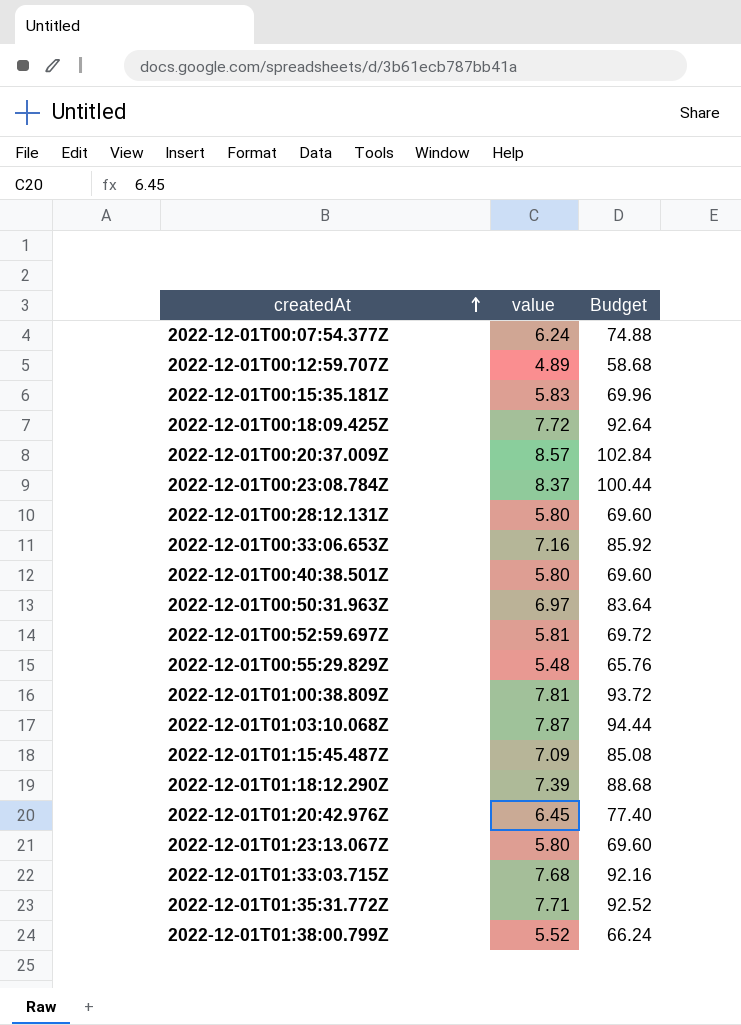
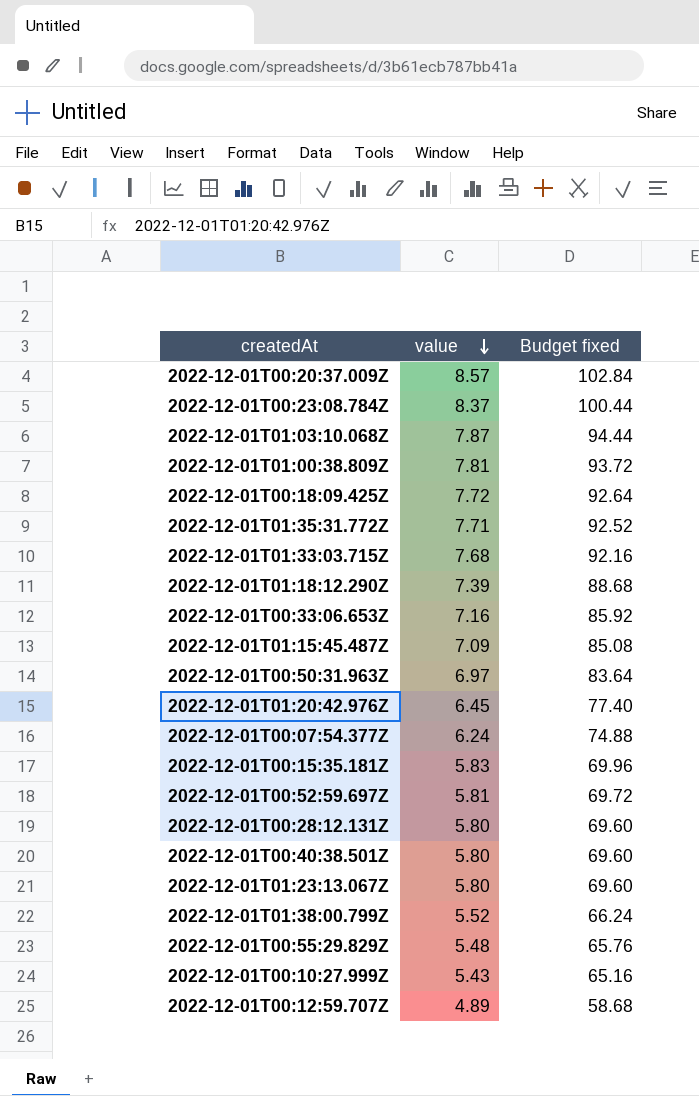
row order: createdAt ascending -> value descending
column name: Budget -> Budget fixed
row 2022-12-01T00:10:27.999Z: none -> 5.43 | 65.16

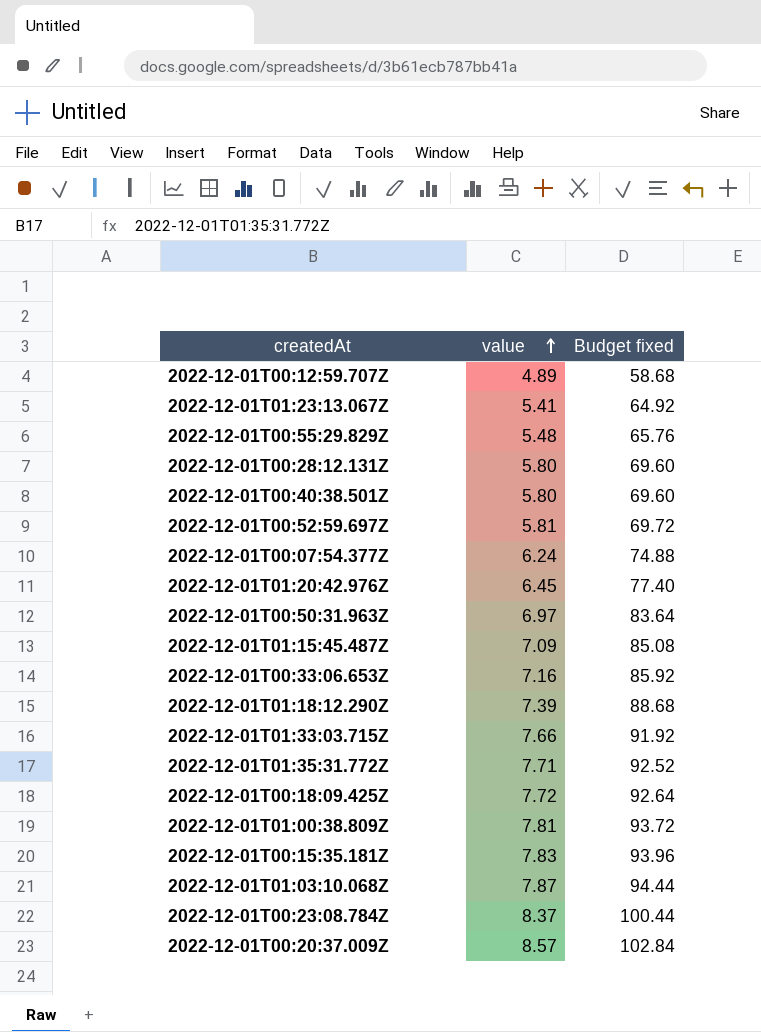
row order: value descending -> value ascending
row 2022-12-01T01:38:00.799Z: 5.52 | 66.24 -> none
row 2022-12-01T00:10:27.999Z: 5.43 | 65.16 -> none
2022-12-01T01:23:13.067Z | value: 5.80 -> 5.41
2022-12-01T01:23:13.067Z | Budget fixed: 69.60 -> 64.92
2022-12-01T01:33:03.715Z | value: 7.68 -> 7.66
2022-12-01T01:33:03.715Z | Budget fixed: 92.16 -> 91.92
2022-12-01T00:15:35.181Z | value: 5.83 -> 7.83
2022-12-01T00:15:35.181Z | Budget fixed: 69.96 -> 93.96

